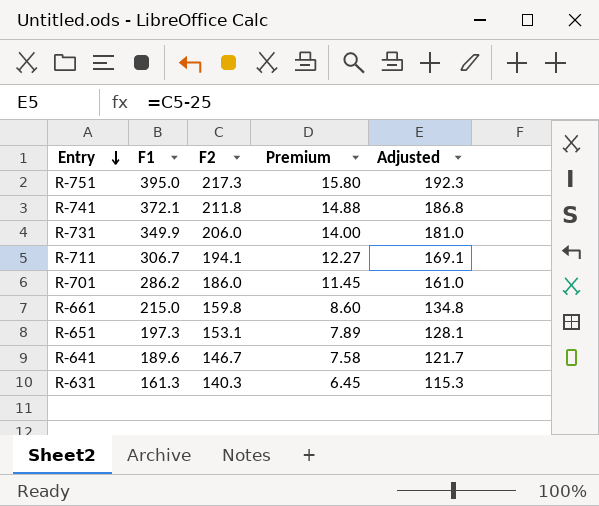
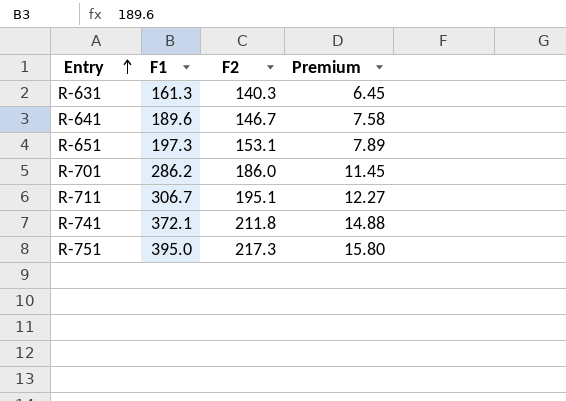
row order: Entry descending -> Entry ascending
column Adjusted | formula: [F2] - 25 -> none
row R-731: 349.9 | 206.0 | 14.00 | 181.0 -> none
row R-661: 215.0 | 159.8 | 8.60 | 134.8 -> none
R-711 | F2: 194.1 -> 195.1

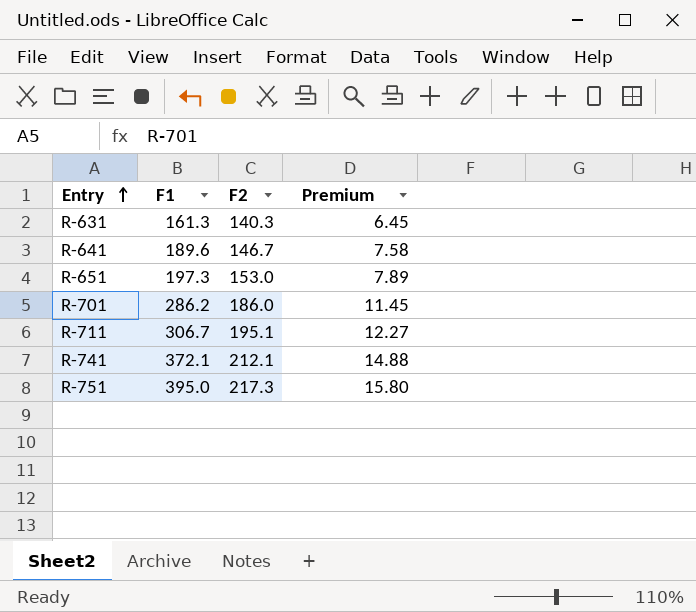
R-651 | F2: 153.1 -> 153.0
R-741 | F2: 211.8 -> 212.1

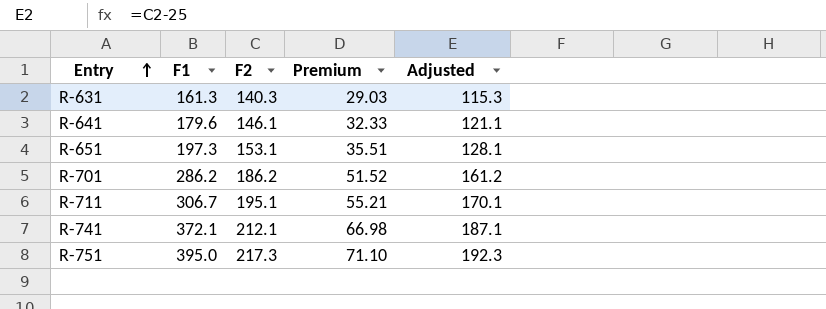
column Premium | formula: [F1] * 0.04 -> [F1] * 0.18
column Adjusted | formula: none -> [F2] - 25
R-641 | F1: 189.6 -> 179.6
R-641 | F2: 146.7 -> 146.1
R-651 | F2: 153.0 -> 153.1
R-701 | F2: 186.0 -> 186.2

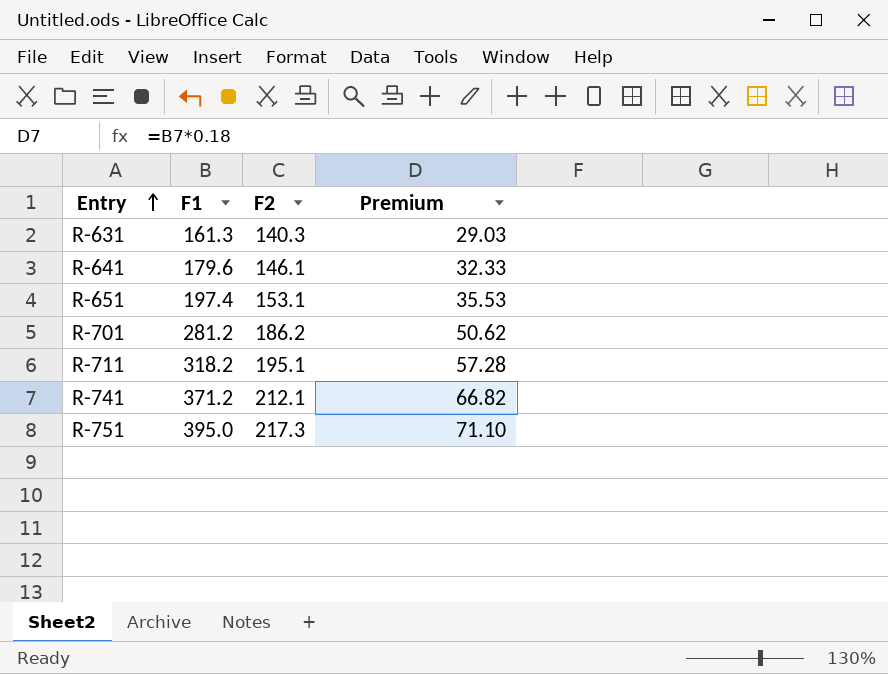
column Adjusted | formula: [F2] - 25 -> none
R-651 | F1: 197.3 -> 197.4
R-651 | Premium: 35.51 -> 35.53
R-701 | F1: 286.2 -> 281.2
R-701 | Premium: 51.52 -> 50.62
R-711 | F1: 306.7 -> 318.2
R-711 | Premium: 55.21 -> 57.28
R-741 | F1: 372.1 -> 371.2
R-741 | Premium: 66.98 -> 66.82

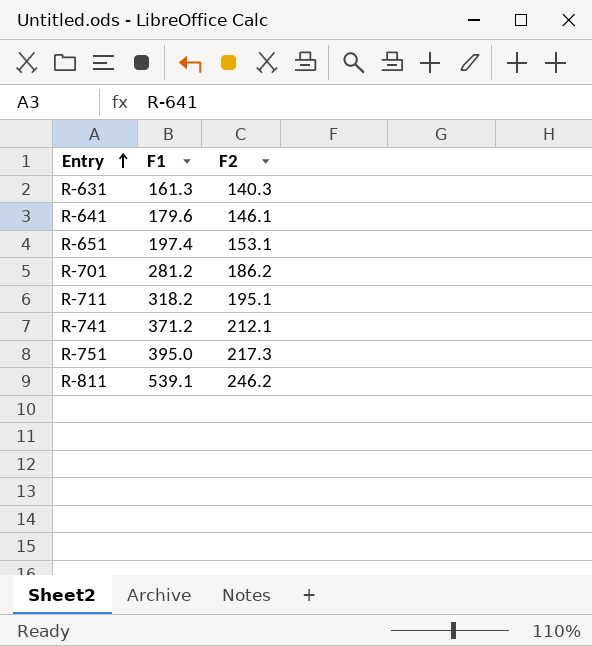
column Premium | formula: [F1] * 0.18 -> none
row R-811: none -> 539.1 | 246.2

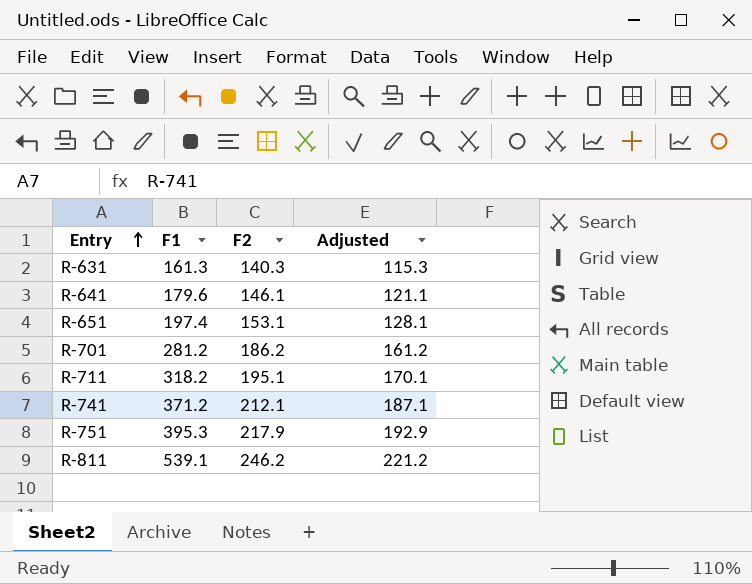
column Adjusted | formula: none -> [F2] - 25
R-751 | F1: 395.0 -> 395.3
R-751 | F2: 217.3 -> 217.9

